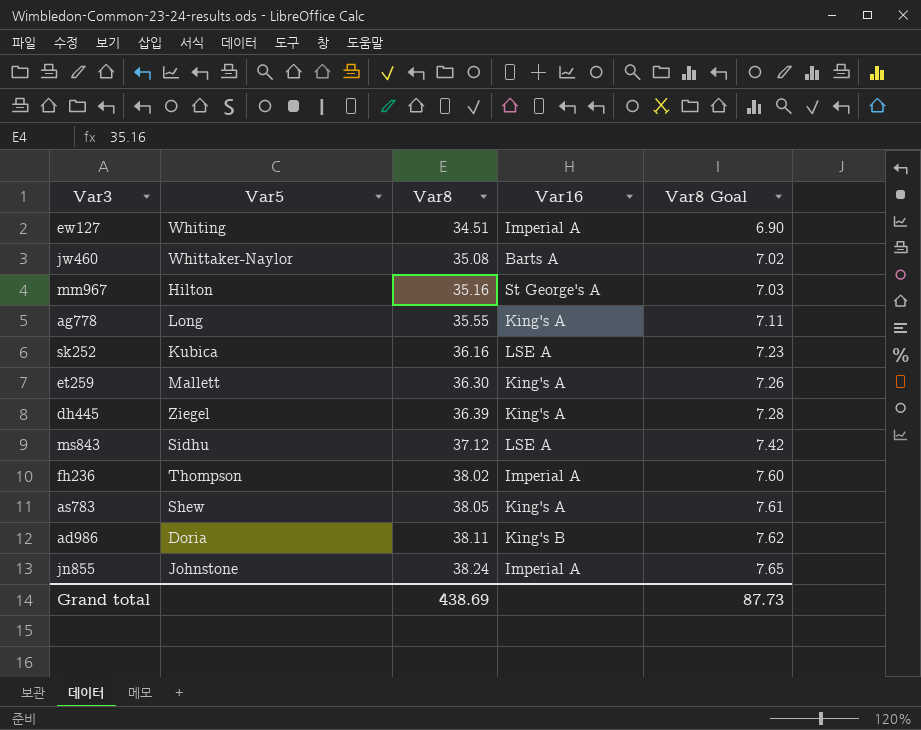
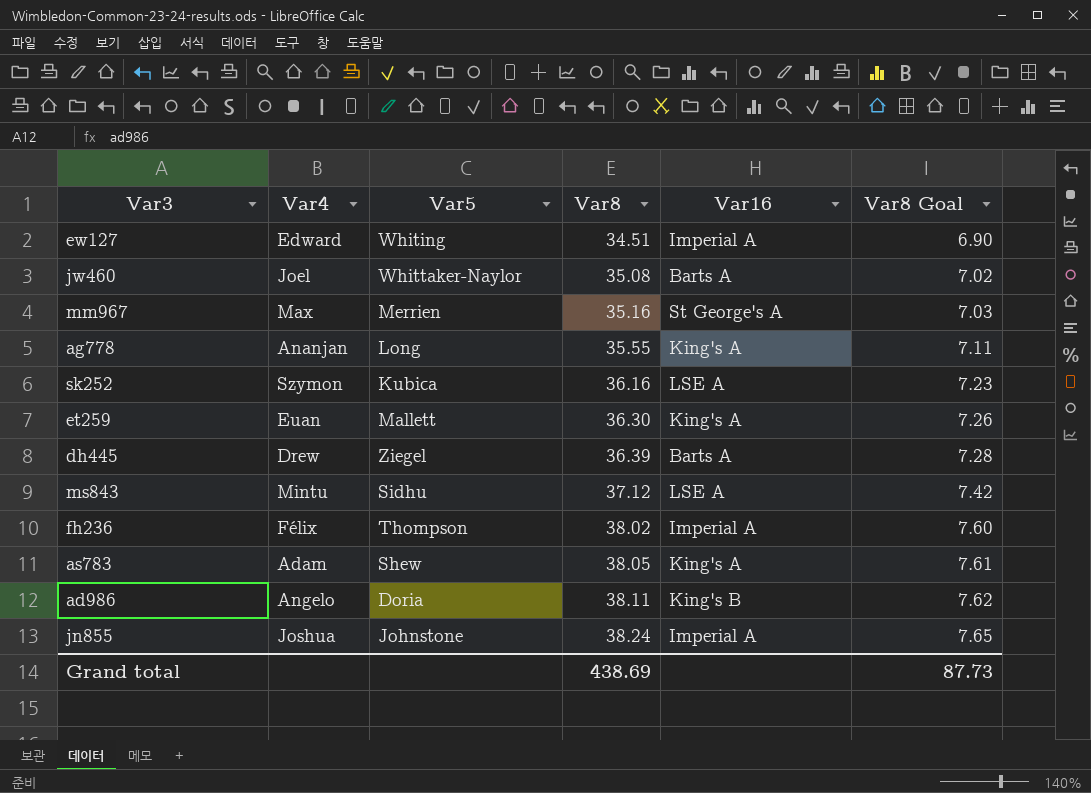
column Var4 | position: none -> 2
mm967 | Var5: Hilton -> Merrien
dh445 | Var16: King's A -> Barts A

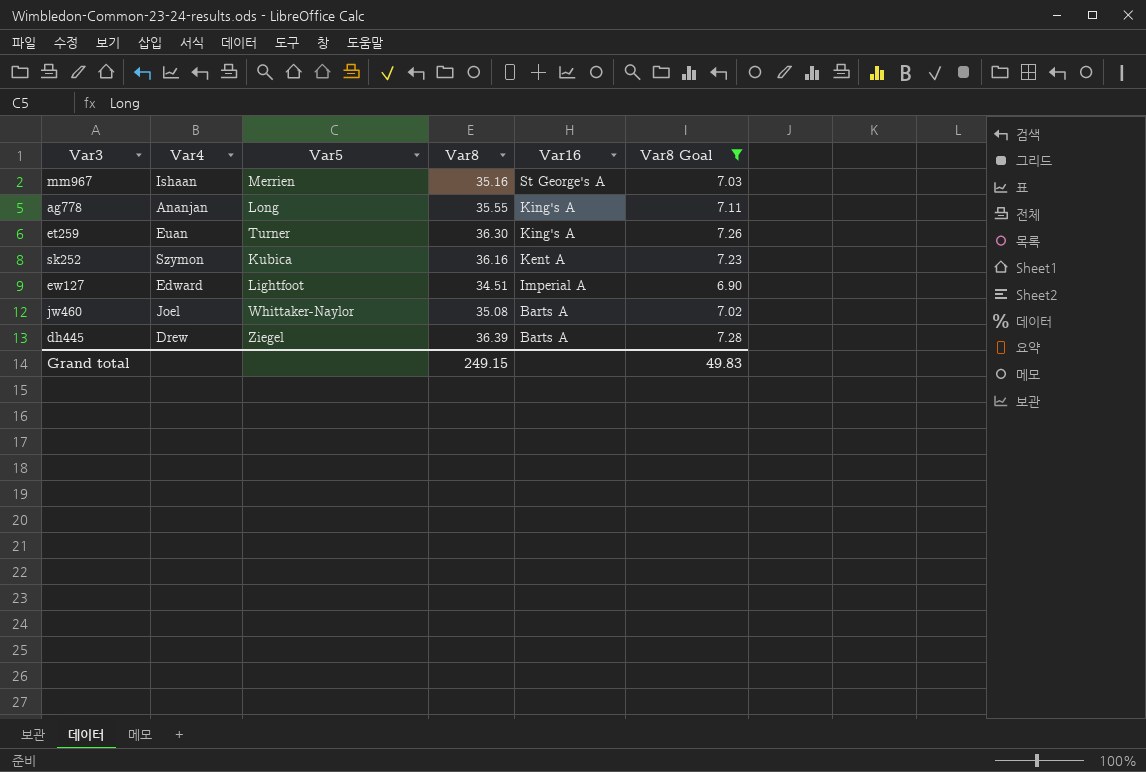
filter: none -> Var8 Goal <= 7.28
row order: Var8 ascending -> Var16 descending
mm967 | Var4: Max -> Ishaan
et259 | Var5: Mallett -> Turner
sk252 | Var16: LSE A -> Kent A
ew127 | Var5: Whiting -> Lightfoot
Grand total | Var8: 438.69 -> 249.15
Grand total | Var8 Goal: 87.73 -> 49.83

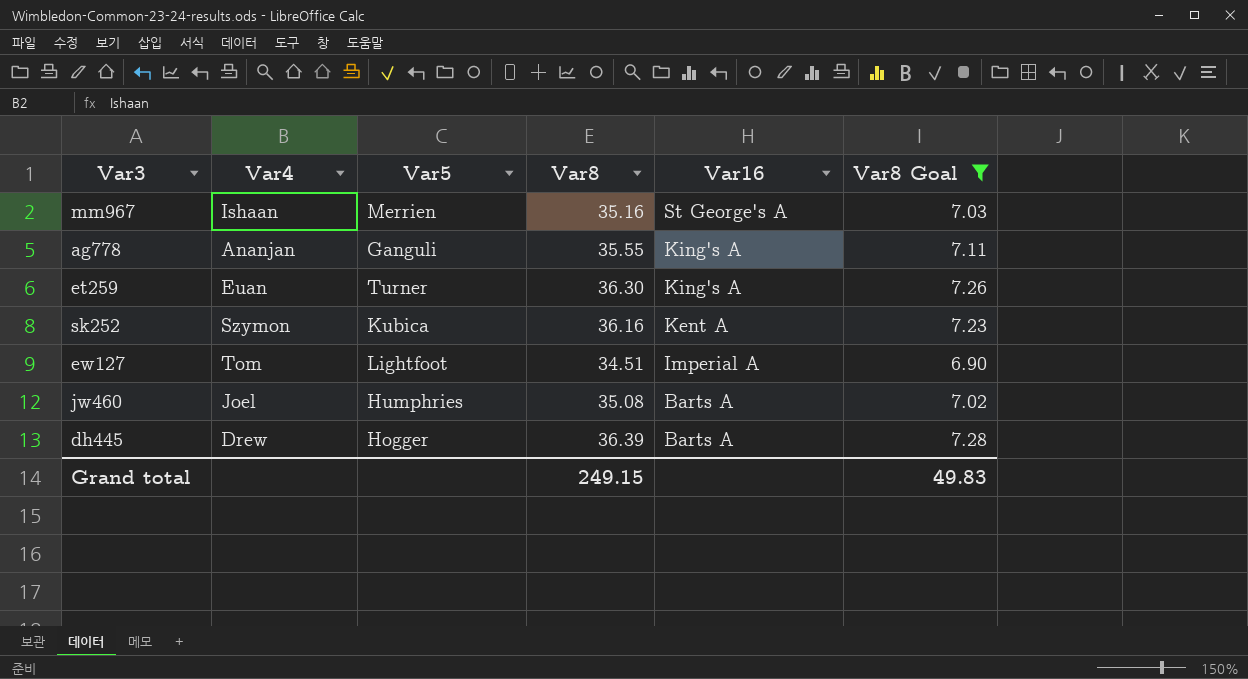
ag778 | Var5: Long -> Ganguli
ew127 | Var4: Edward -> Tom
jw460 | Var5: Whittaker-Naylor -> Humphries
dh445 | Var5: Ziegel -> Hogger

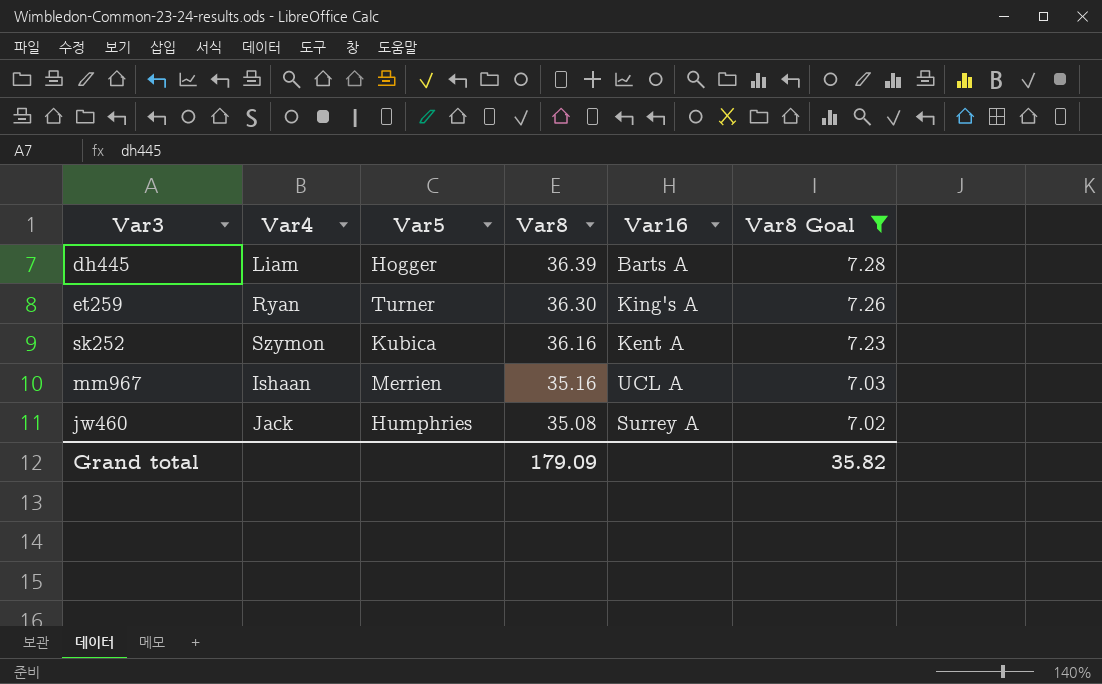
row order: Var16 descending -> Var8 descending
row ag778: Ananjan | Ganguli | 35.55 | King's A | 7.11 -> none
row ew127: Tom | Lightfoot | 34.51 | Imperial A | 6.90 -> none
dh445 | Var4: Drew -> Liam
et259 | Var4: Euan -> Ryan
mm967 | Var16: St George's A -> UCL A
jw460 | Var4: Joel -> Jack
jw460 | Var16: Barts A -> Surrey A
Grand total | Var8: 249.15 -> 179.09
Grand total | Var8 Goal: 49.83 -> 35.82

